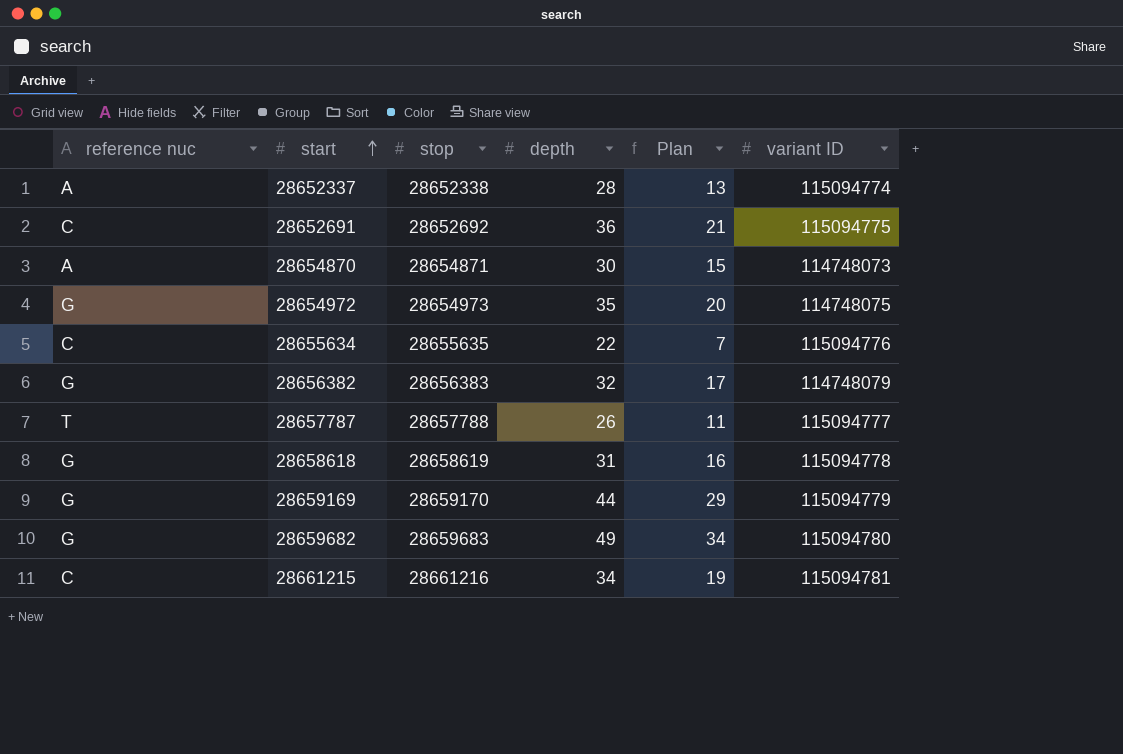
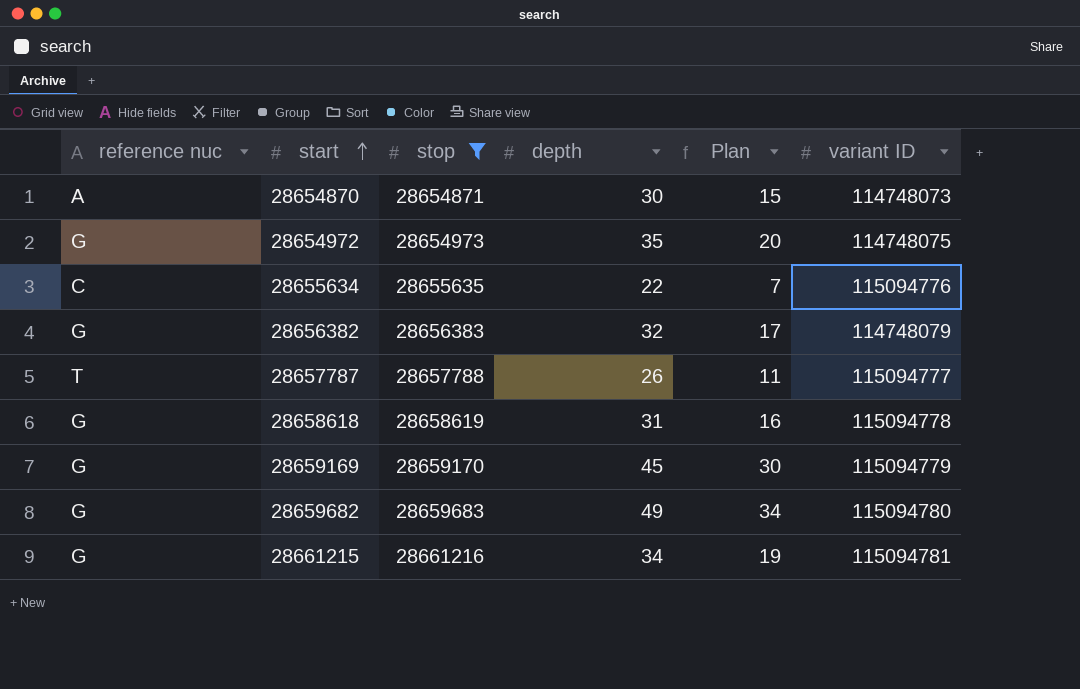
filter: none -> stop >= 28654871
28659169 | depth: 44 -> 45
28659169 | Plan: 29 -> 30
28661215 | reference nuc: C -> G

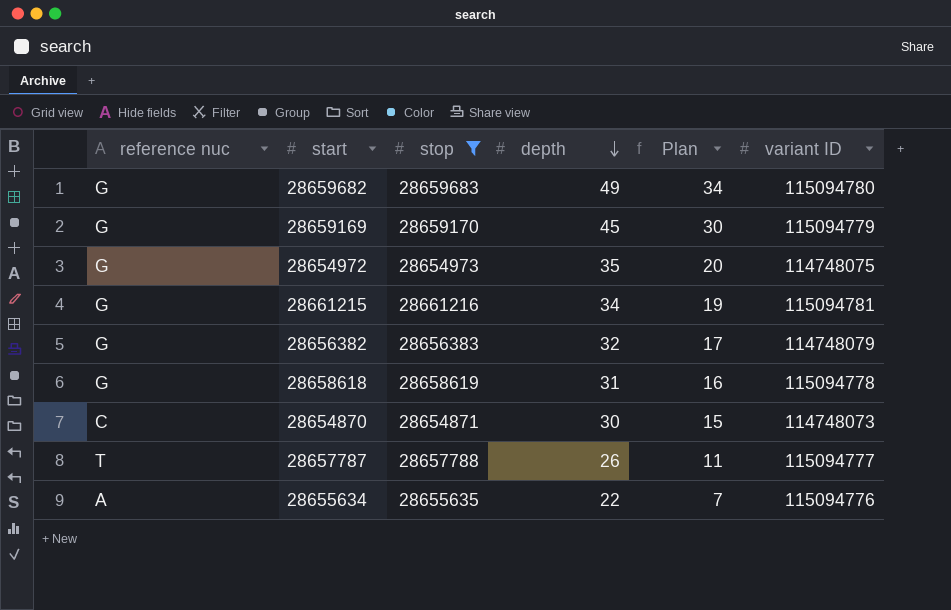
row order: start ascending -> depth descending
28654870 | reference nuc: A -> C
28655634 | reference nuc: C -> A

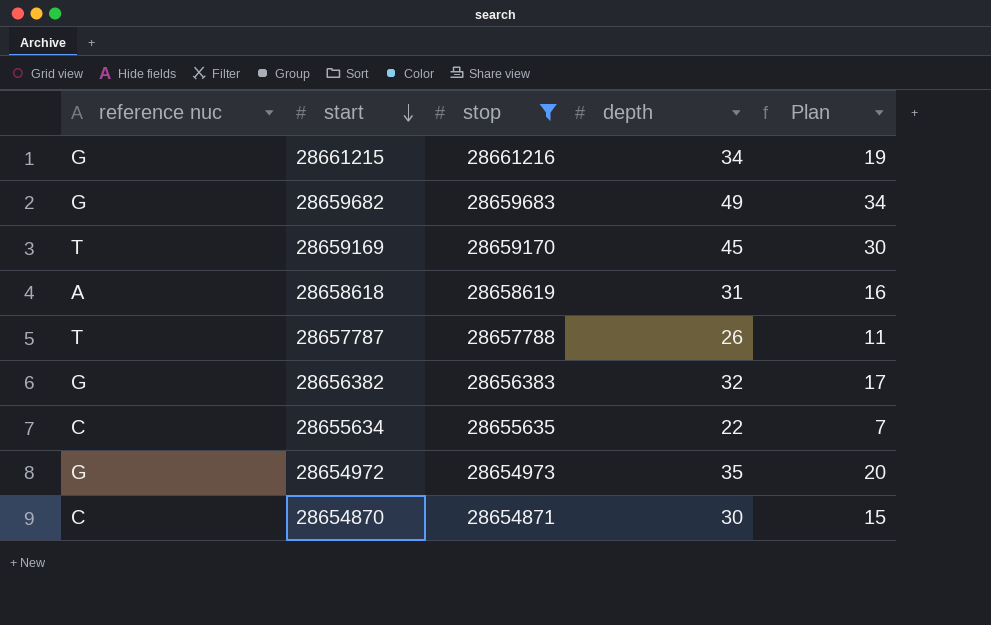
row order: depth descending -> start descending
column variant ID | position: 6 -> none
28659169 | reference nuc: G -> T
28658618 | reference nuc: G -> A
28655634 | reference nuc: A -> C

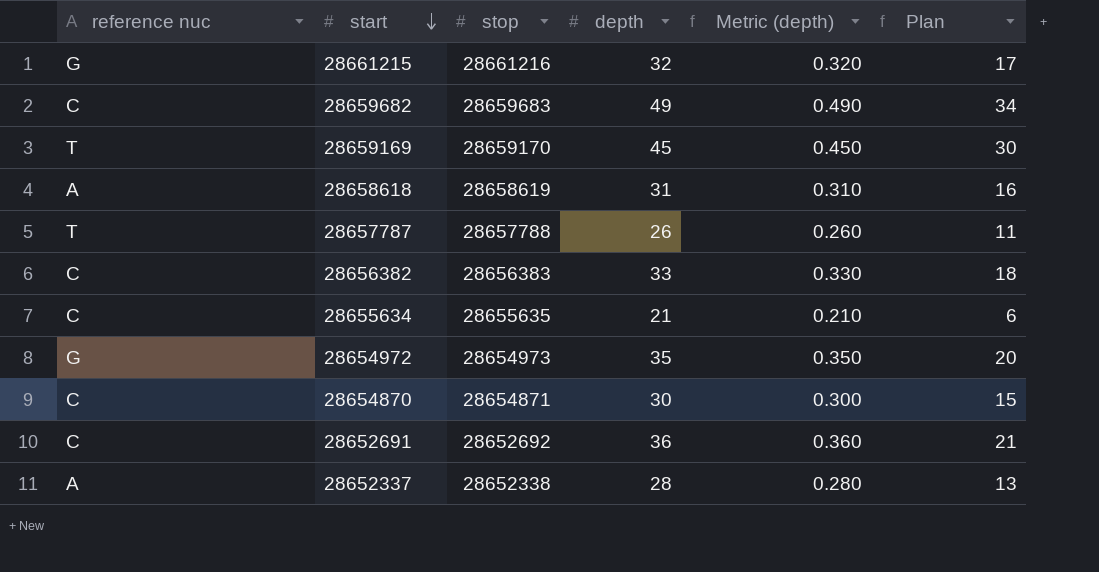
filter: stop >= 28654871 -> none
column Metric (depth) | formula: none -> [depth] * 0.01
28661215 | depth: 34 -> 32
28661215 | Plan: 19 -> 17
28659682 | reference nuc: G -> C
28656382 | reference nuc: G -> C
28656382 | depth: 32 -> 33
28656382 | Plan: 17 -> 18
28655634 | depth: 22 -> 21
28655634 | Plan: 7 -> 6

